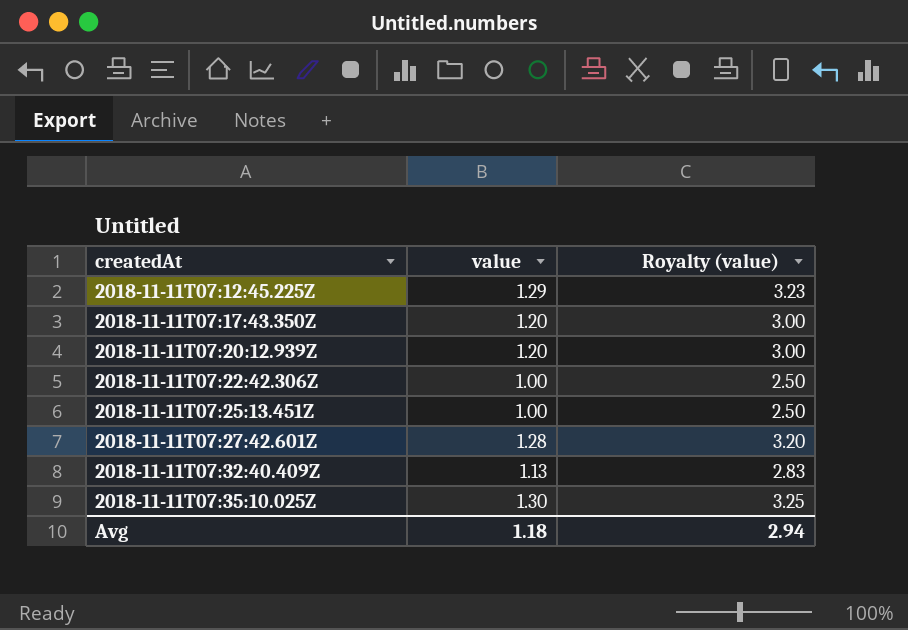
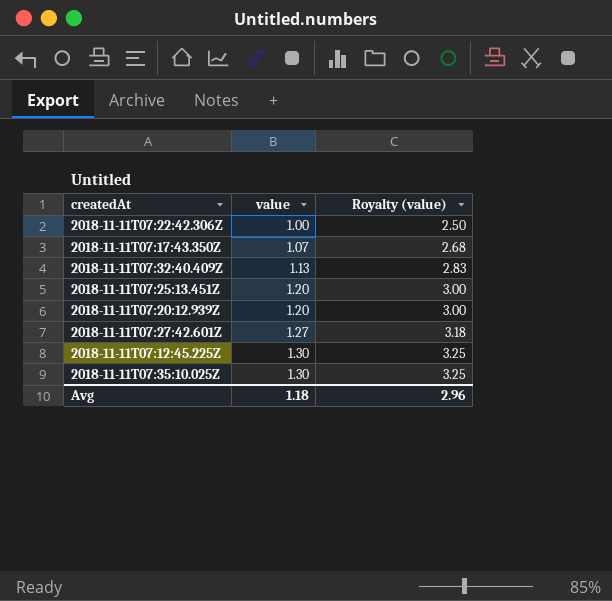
row order: createdAt ascending -> value ascending
2018-11-11T07:17:43.350Z | value: 1.20 -> 1.07
2018-11-11T07:17:43.350Z | Royalty (value): 3.00 -> 2.68
2018-11-11T07:25:13.451Z | value: 1.00 -> 1.20
2018-11-11T07:25:13.451Z | Royalty (value): 2.50 -> 3.00
2018-11-11T07:27:42.601Z | value: 1.28 -> 1.27
2018-11-11T07:27:42.601Z | Royalty (value): 3.20 -> 3.18
2018-11-11T07:12:45.225Z | value: 1.29 -> 1.30
2018-11-11T07:12:45.225Z | Royalty (value): 3.23 -> 3.25
Avg | Royalty (value): 2.94 -> 2.96

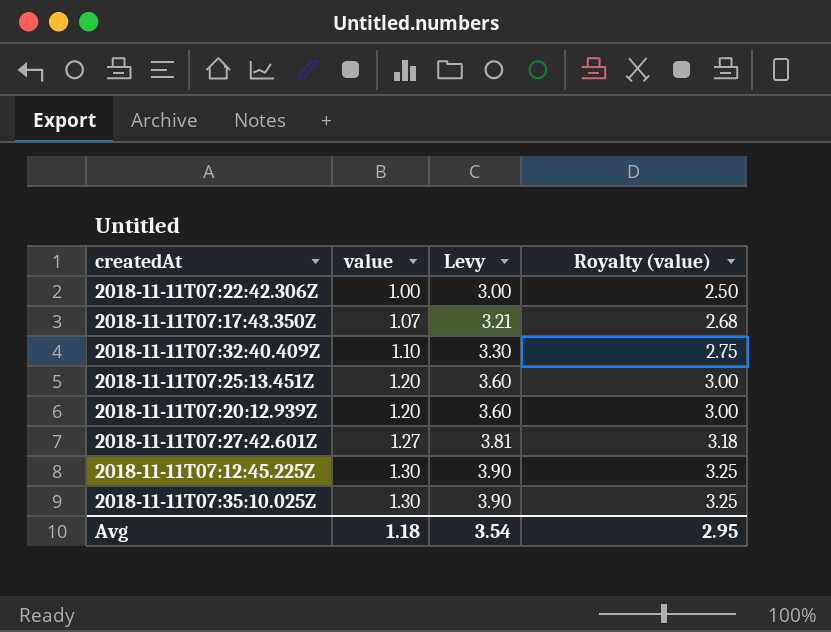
column Levy | formula: none -> [value] * 3
2018-11-11T07:32:40.409Z | value: 1.13 -> 1.10
2018-11-11T07:32:40.409Z | Royalty (value): 2.83 -> 2.75
Avg | Royalty (value): 2.96 -> 2.95

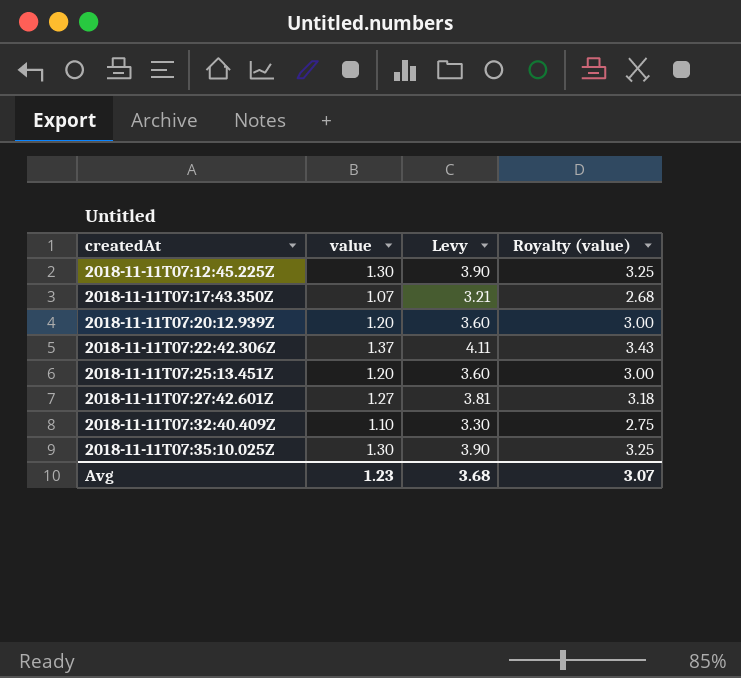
row order: value ascending -> createdAt ascending
2018-11-11T07:22:42.306Z | value: 1.00 -> 1.37
2018-11-11T07:22:42.306Z | Levy: 3.00 -> 4.11
2018-11-11T07:22:42.306Z | Royalty (value): 2.50 -> 3.43
Avg | value: 1.18 -> 1.23
Avg | Levy: 3.54 -> 3.68
Avg | Royalty (value): 2.95 -> 3.07

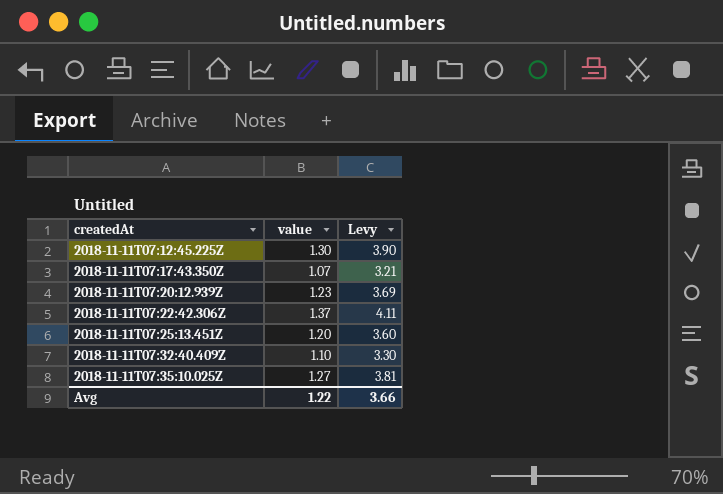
column Royalty (value) | formula: [value] * 2.5 -> none
row 2018-11-11T07:27:42.601Z: 1.27 | 3.81 | 3.18 -> none
2018-11-11T07:20:12.939Z | value: 1.20 -> 1.23
2018-11-11T07:20:12.939Z | Levy: 3.60 -> 3.69
2018-11-11T07:35:10.025Z | value: 1.30 -> 1.27
2018-11-11T07:35:10.025Z | Levy: 3.90 -> 3.81
Avg | value: 1.23 -> 1.22
Avg | Levy: 3.68 -> 3.66

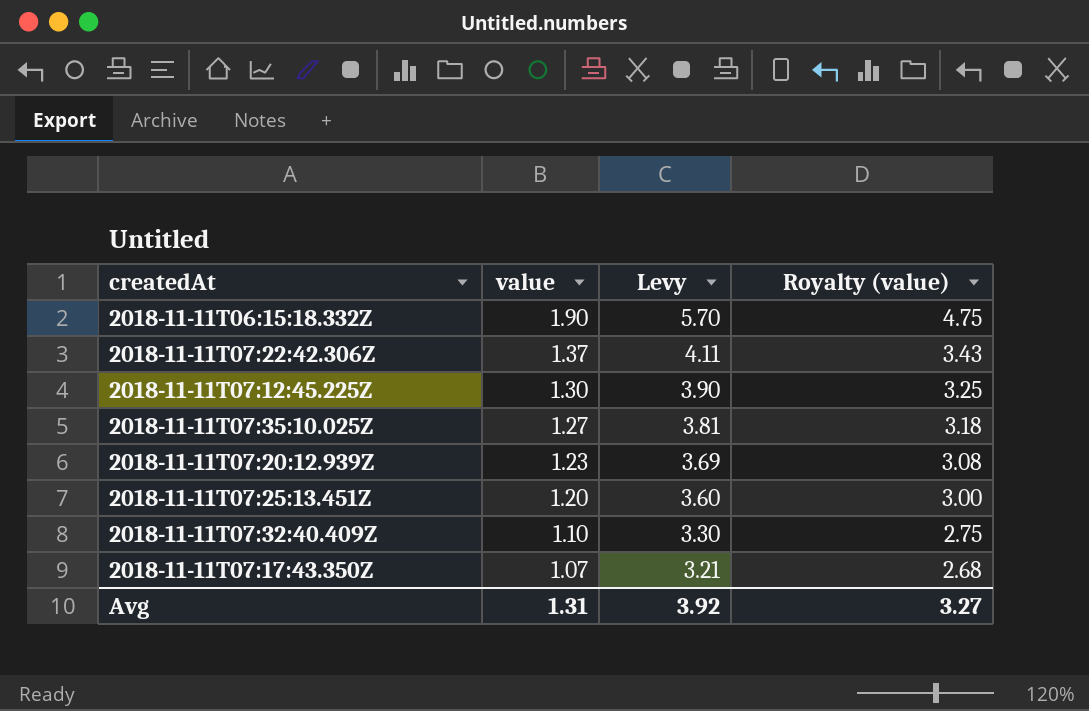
row order: createdAt ascending -> value descending
column Royalty (value) | formula: none -> [value] * 2.5
row 2018-11-11T06:15:18.332Z: none -> 1.90 | 5.70 | 4.75
Avg | value: 1.22 -> 1.31
Avg | Levy: 3.66 -> 3.92

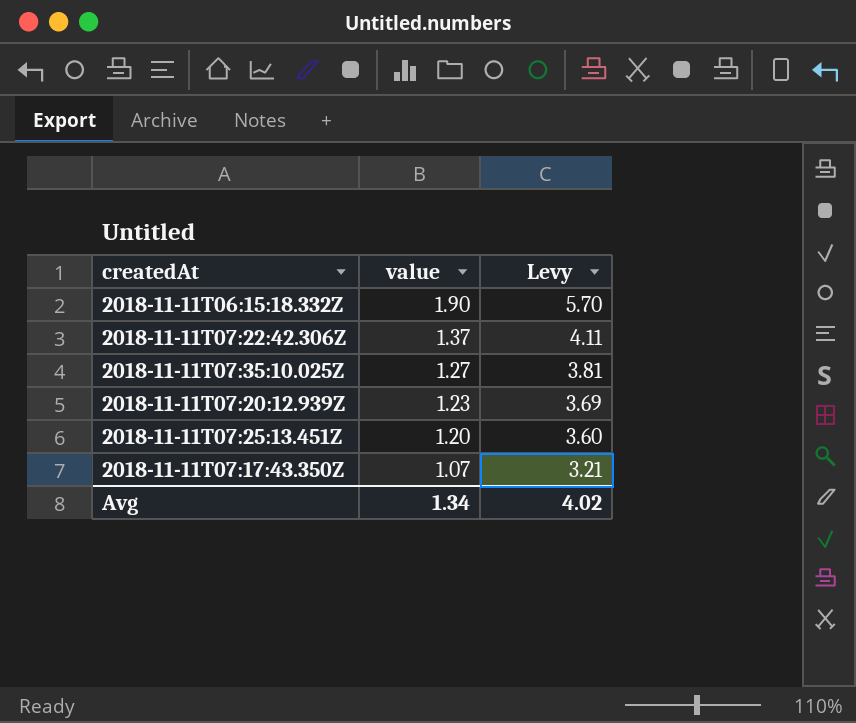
column Royalty (value) | formula: [value] * 2.5 -> none
row 2018-11-11T07:12:45.225Z: 1.30 | 3.90 | 3.25 -> none
row 2018-11-11T07:32:40.409Z: 1.10 | 3.30 | 2.75 -> none
Avg | value: 1.31 -> 1.34
Avg | Levy: 3.92 -> 4.02

